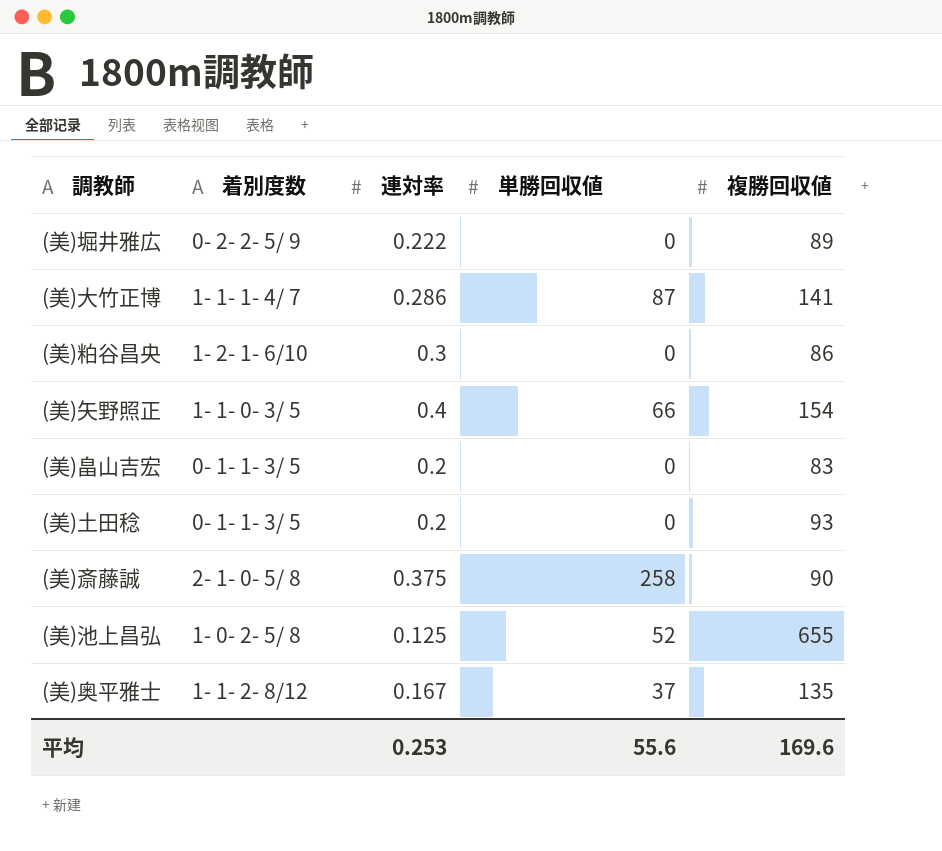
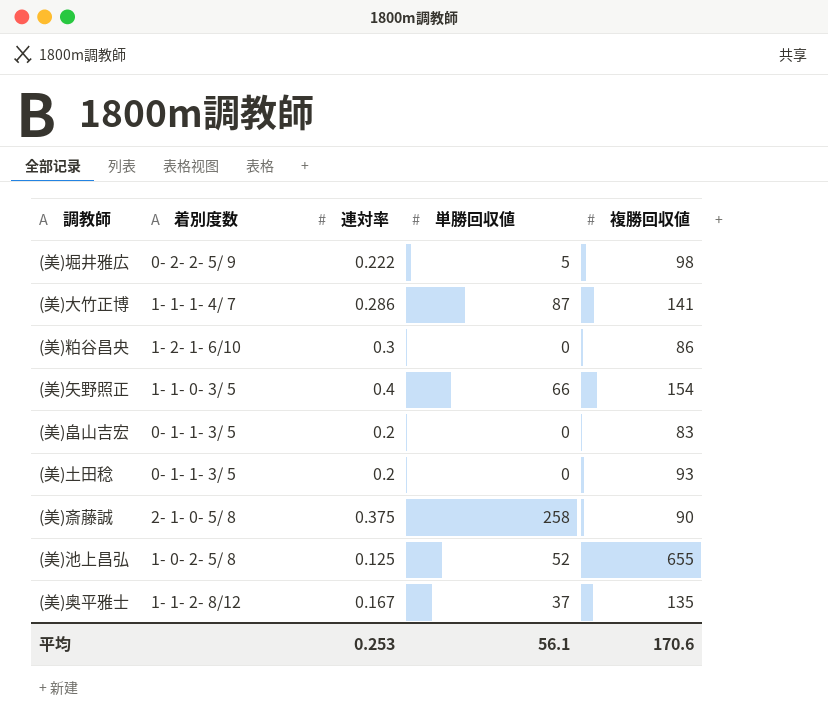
(美)堀井雅広 | 単勝回収値: 0 -> 5
(美)堀井雅広 | 複勝回収値: 89 -> 98
平均 | 単勝回収値: 55.6 -> 56.1
平均 | 複勝回収値: 169.6 -> 170.6

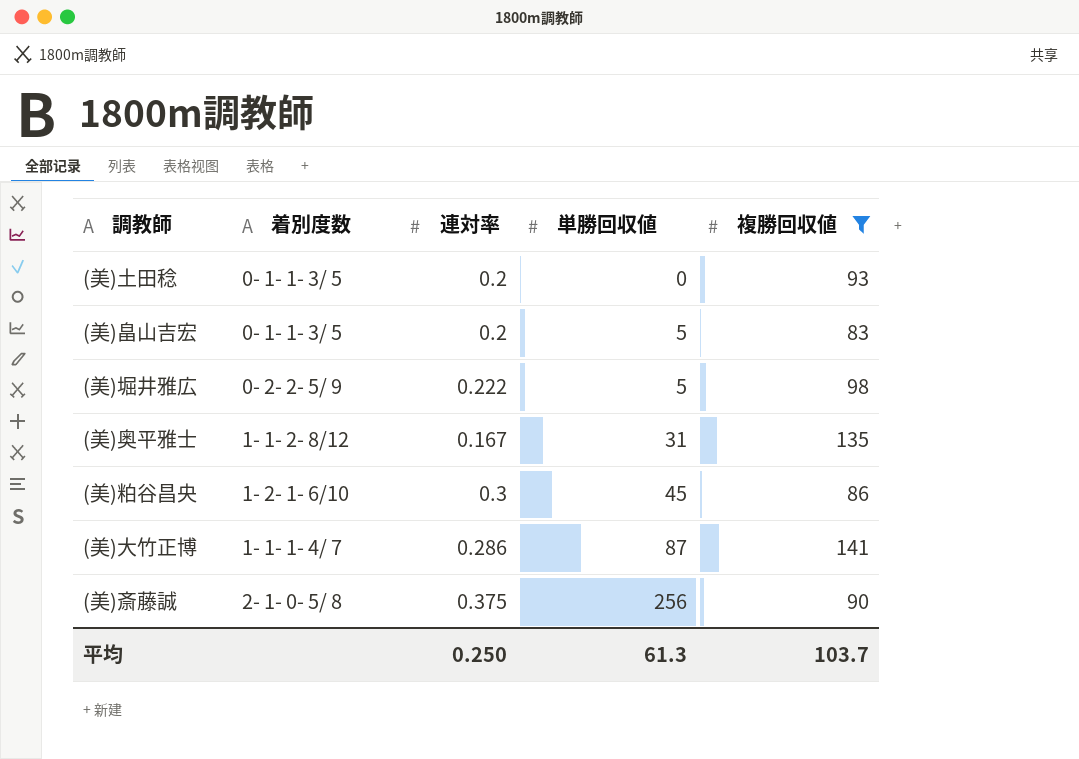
filter: none -> 複勝回収値 <= 141
row order: none -> 単勝回収値 ascending
(美)畠山吉宏 | 単勝回収値: 0 -> 5
(美)奥平雅士 | 単勝回収値: 37 -> 31
(美)粕谷昌央 | 単勝回収値: 0 -> 45
(美)斎藤誠 | 単勝回収値: 258 -> 256
平均 | 連対率: 0.253 -> 0.250
平均 | 単勝回収値: 56.1 -> 61.3
平均 | 複勝回収値: 170.6 -> 103.7

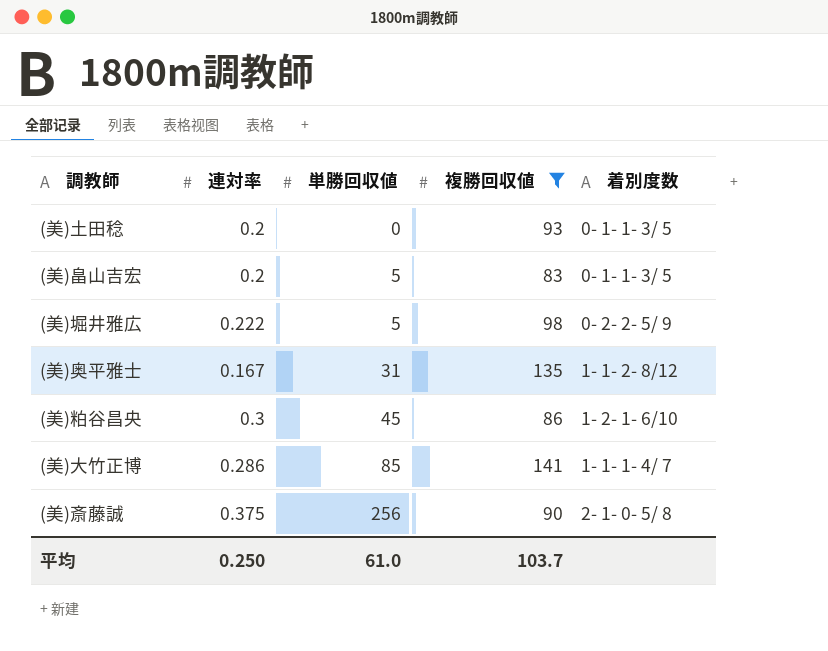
column 着別度数 | position: 2 -> 5
(美)大竹正博 | 単勝回収値: 87 -> 85
平均 | 単勝回収値: 61.3 -> 61.0

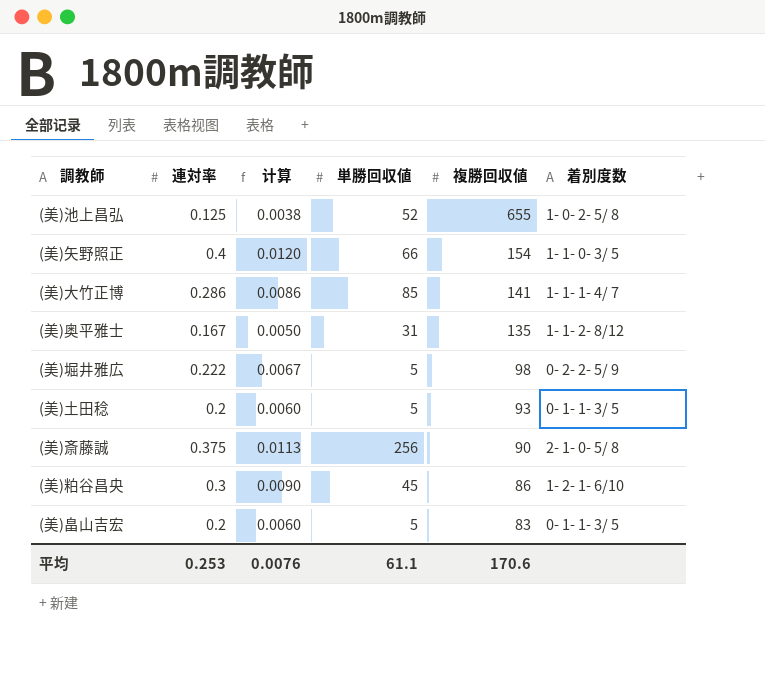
filter: 複勝回収値 <= 141 -> none
row order: 単勝回収値 ascending -> 複勝回収値 descending
column 计算 | formula: none -> [連対率] * 0.03
(美)土田稔 | 単勝回収値: 0 -> 5
平均 | 連対率: 0.250 -> 0.253
平均 | 単勝回収値: 61.0 -> 61.1
平均 | 複勝回収値: 103.7 -> 170.6

